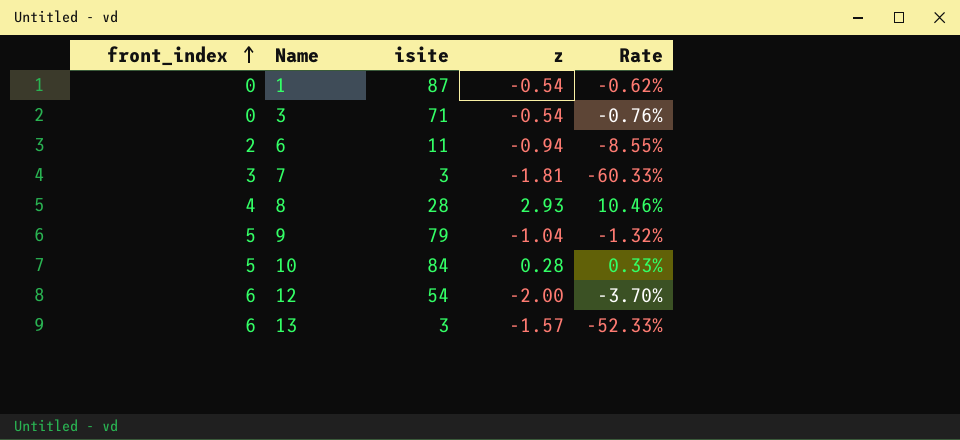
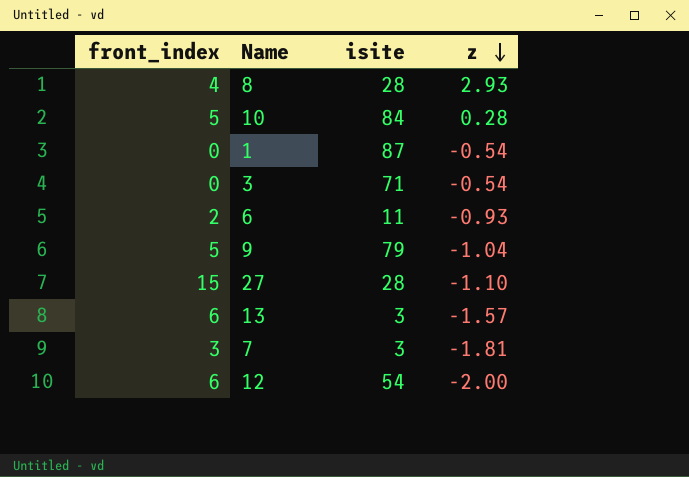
row order: front_index ascending -> z descending
column Rate | formula: [z] / [isite] -> none
6 | z: -0.94 -> -0.93
row 27: none -> 15 | 28 | -1.10

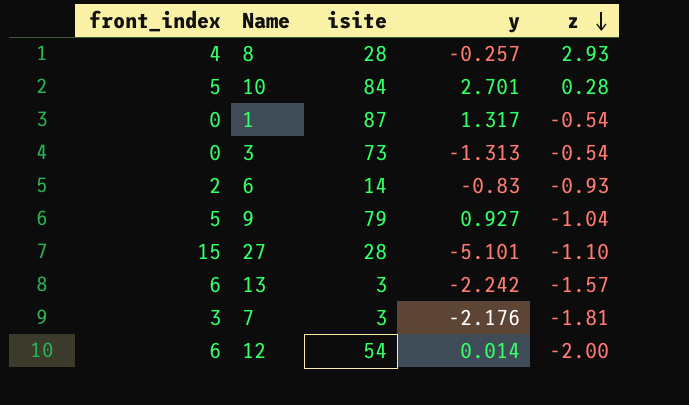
column y | position: none -> 4
3 | isite: 71 -> 73
6 | isite: 11 -> 14

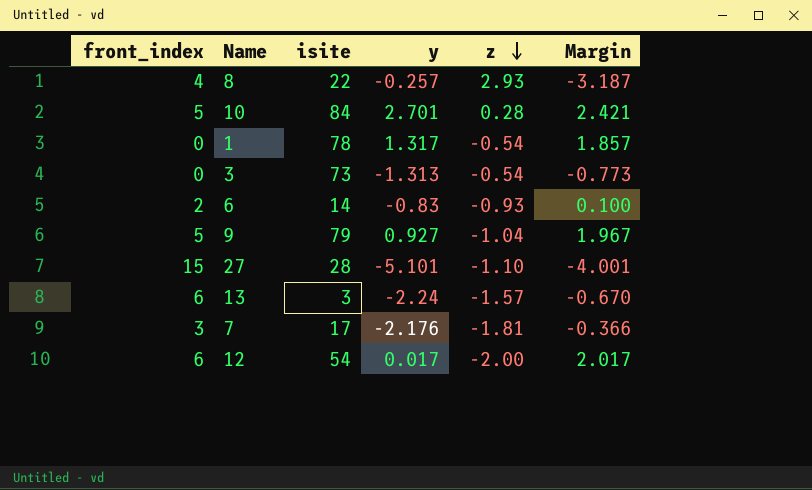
column Margin | formula: none -> [y] - [z]
8 | isite: 28 -> 22
1 | isite: 87 -> 78
13 | y: -2.242 -> -2.24
7 | isite: 3 -> 17
12 | y: 0.014 -> 0.017

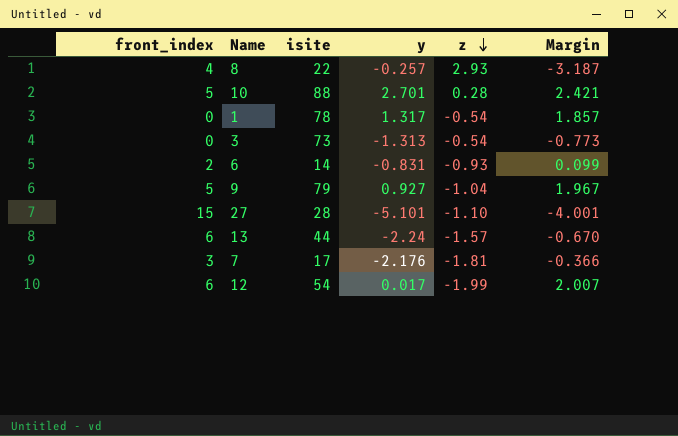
10 | isite: 84 -> 88
6 | y: -0.83 -> -0.831
6 | Margin: 0.100 -> 0.099
13 | isite: 3 -> 44
12 | z: -2.00 -> -1.99
12 | Margin: 2.017 -> 2.007

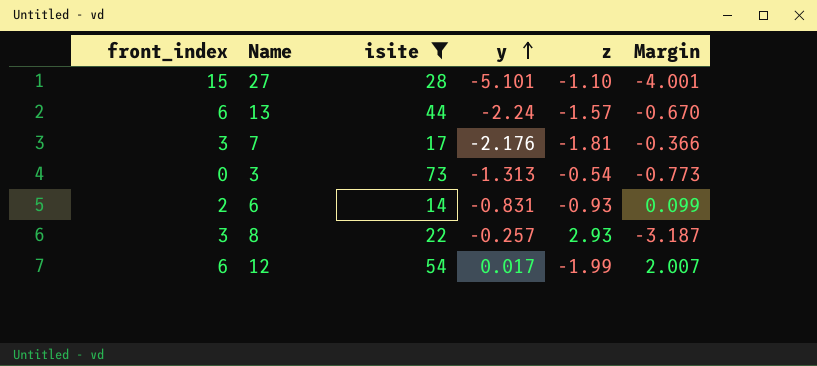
filter: none -> isite <= 73
row order: z descending -> y ascending
8 | front_index: 4 -> 3

